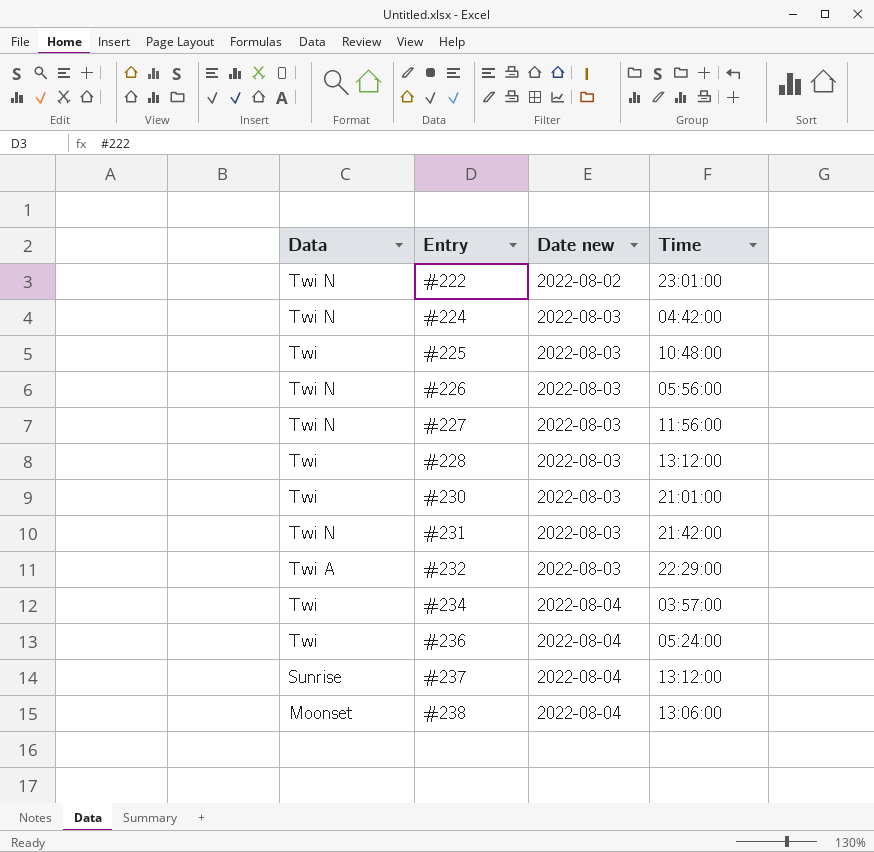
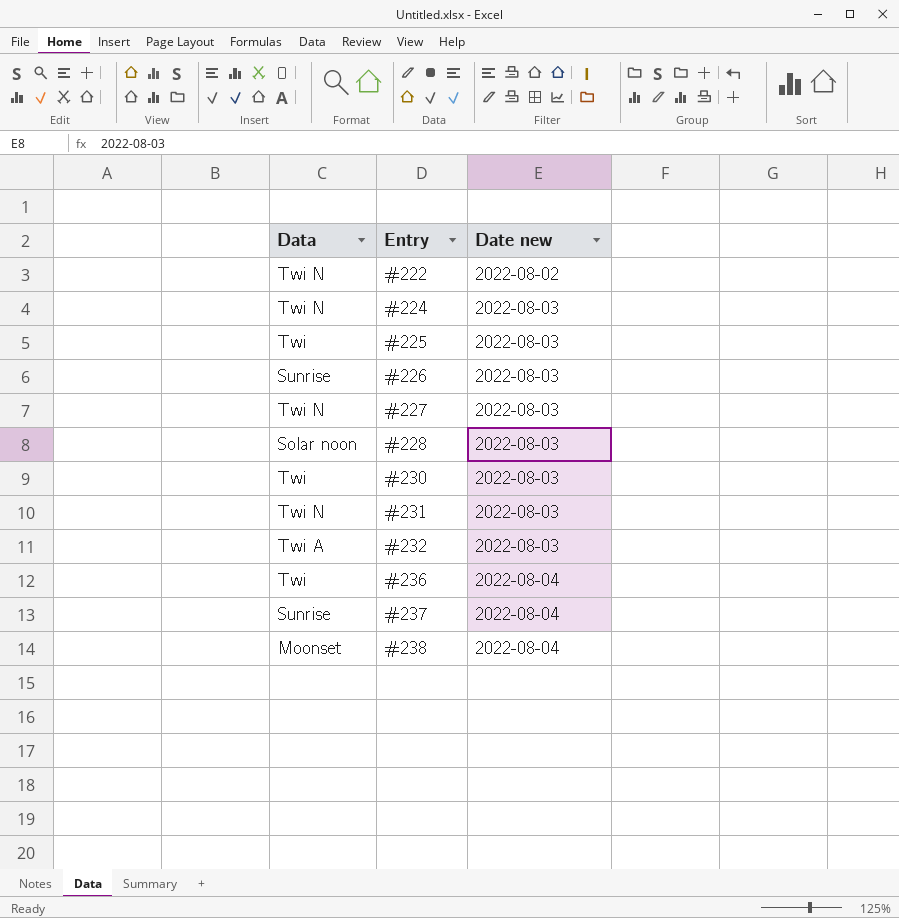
column Time | position: 4 -> none
row #234: Twi | 2022-08-04 | 03:57:00 -> none
#226 | Data: Twi N -> Sunrise
#228 | Data: Twi -> Solar noon

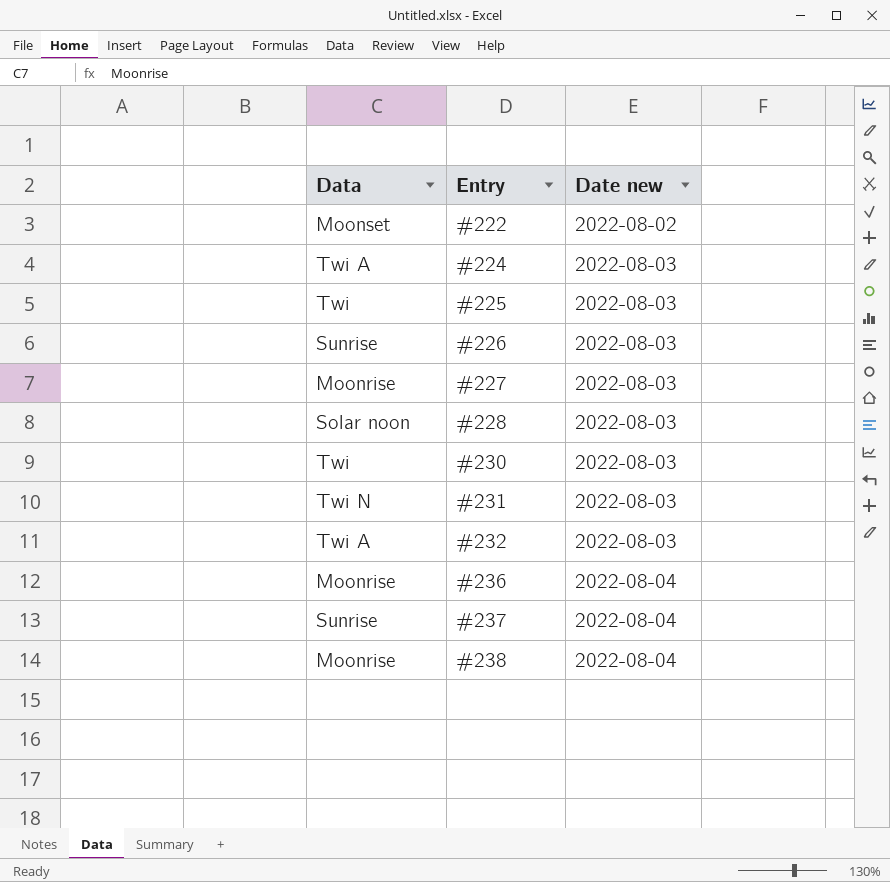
#222 | Data: Twi N -> Moonset
#224 | Data: Twi N -> Twi A
#227 | Data: Twi N -> Moonrise
#236 | Data: Twi -> Moonrise
#238 | Data: Moonset -> Moonrise

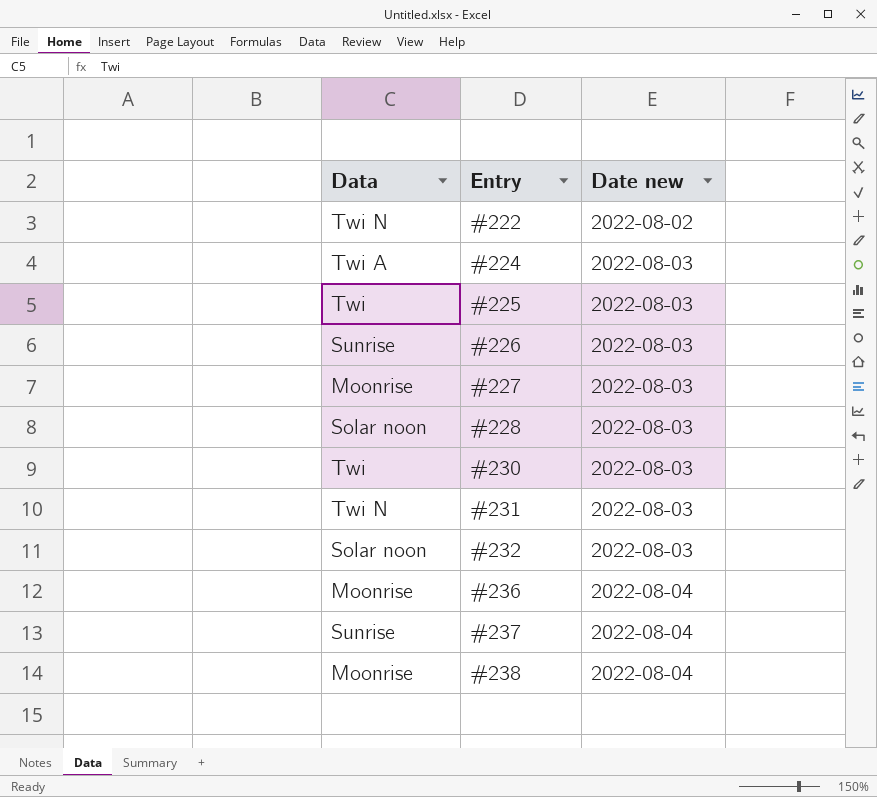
#222 | Data: Moonset -> Twi N
#232 | Data: Twi A -> Solar noon

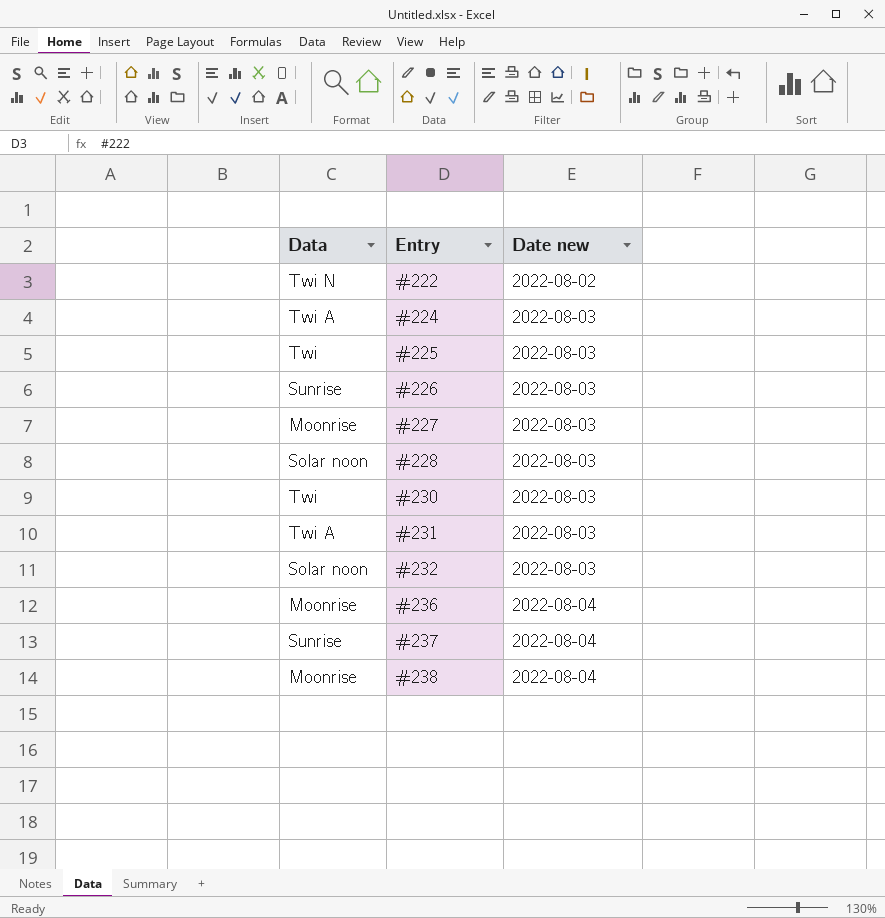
#231 | Data: Twi N -> Twi A

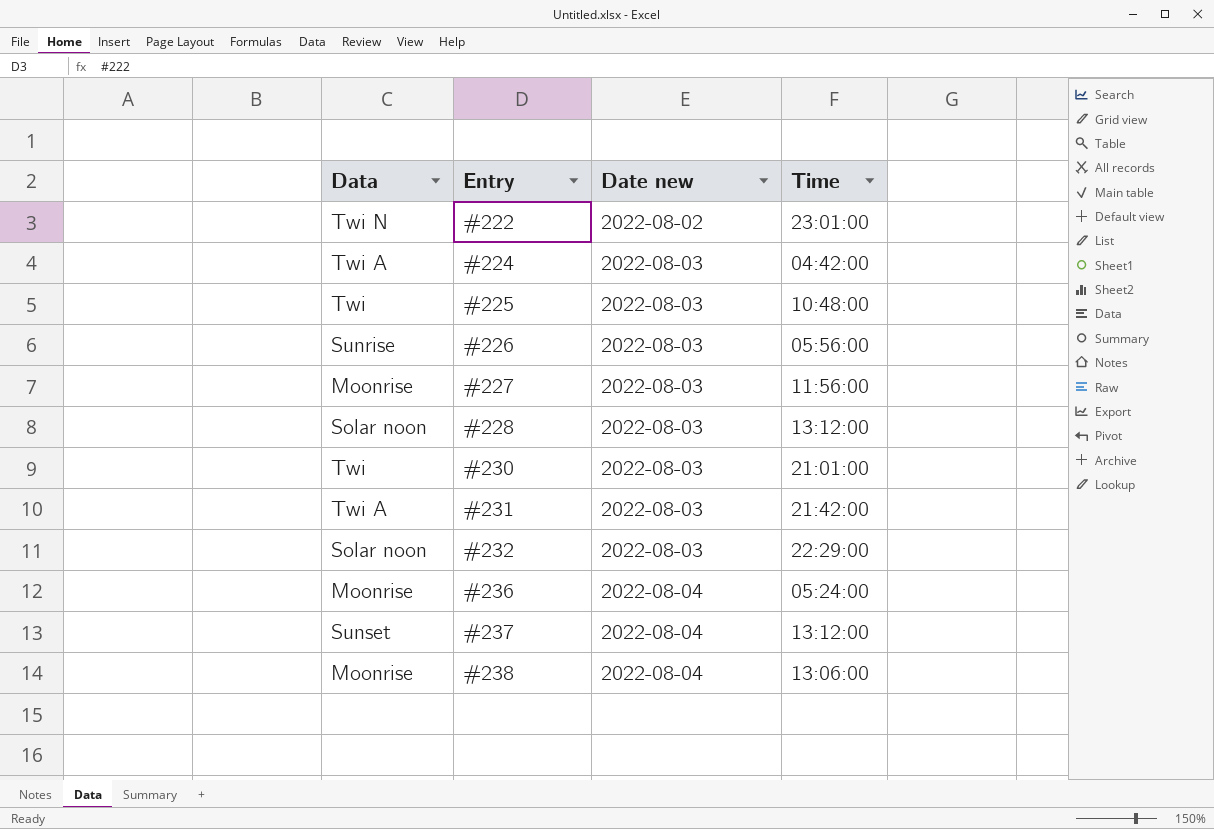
column Time | position: none -> 4
#237 | Data: Sunrise -> Sunset

